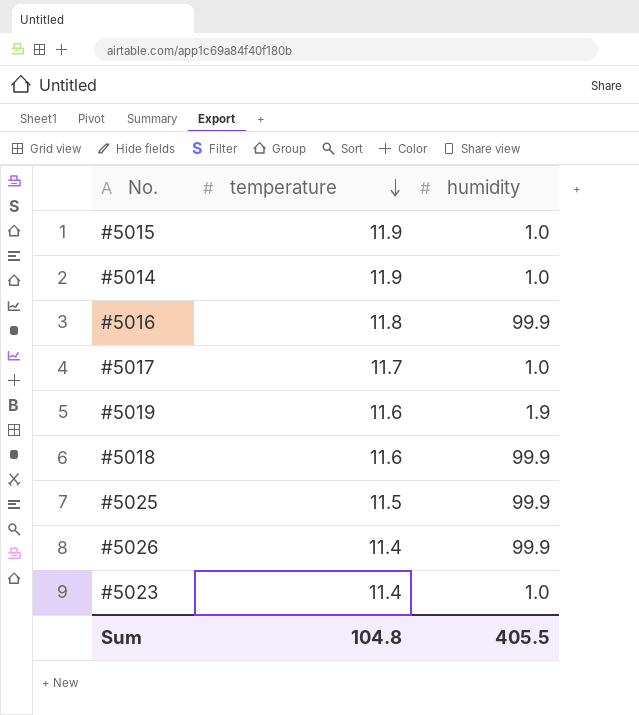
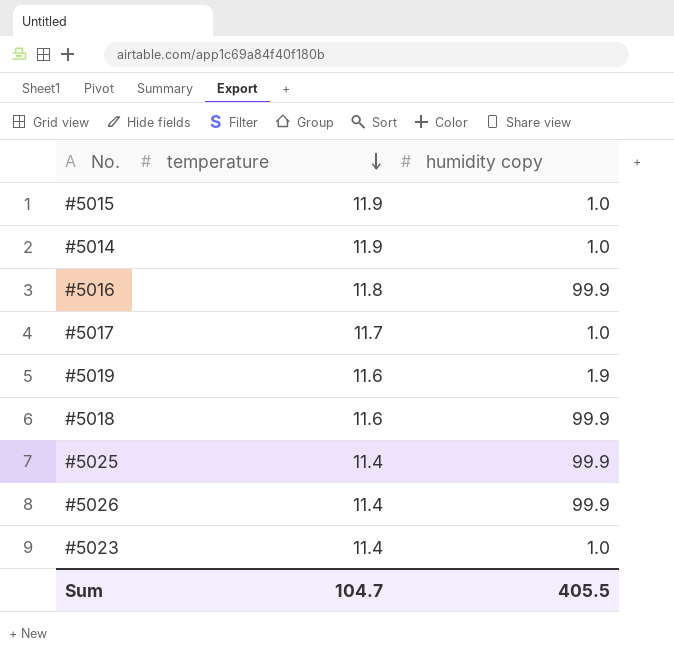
column name: humidity -> humidity copy
#5025 | temperature: 11.5 -> 11.4
Sum | temperature: 104.8 -> 104.7

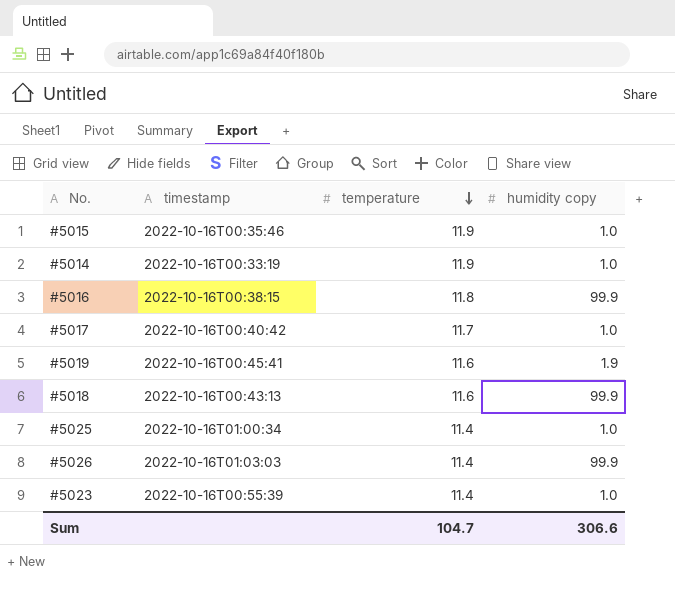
column timestamp | position: none -> 2
#5025 | humidity copy: 99.9 -> 1.0
Sum | humidity copy: 405.5 -> 306.6

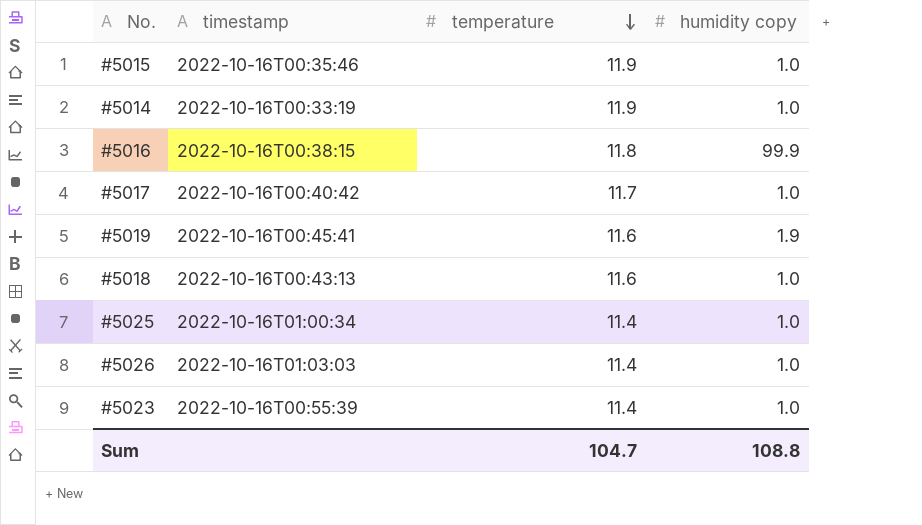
#5018 | humidity copy: 99.9 -> 1.0
#5026 | humidity copy: 99.9 -> 1.0
Sum | humidity copy: 306.6 -> 108.8

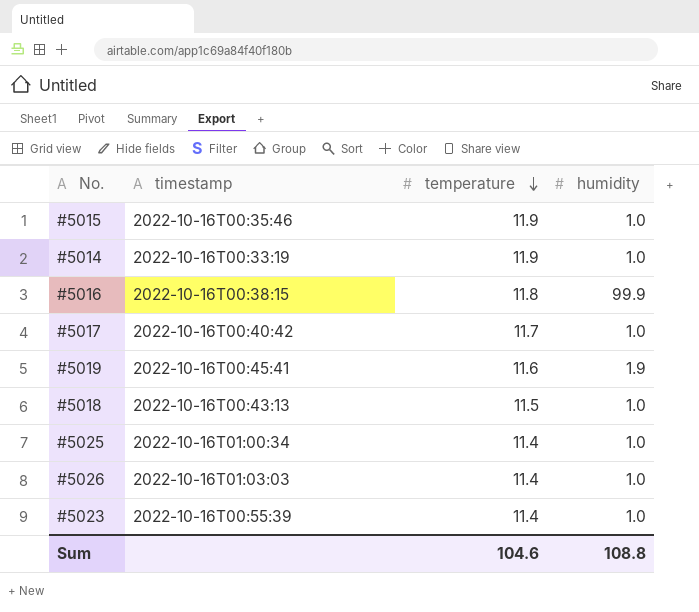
column name: humidity copy -> humidity
#5018 | temperature: 11.6 -> 11.5
Sum | temperature: 104.7 -> 104.6

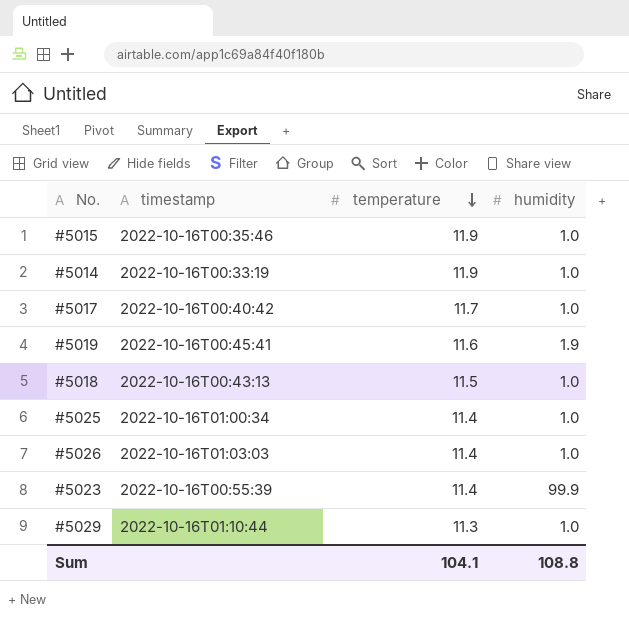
row #5016: 2022-10-16T00:38:15 | 11.8 | 99.9 -> none
#5023 | humidity: 1.0 -> 99.9
row #5029: none -> 2022-10-16T01:10:44 | 11.3 | 1.0
Sum | temperature: 104.6 -> 104.1

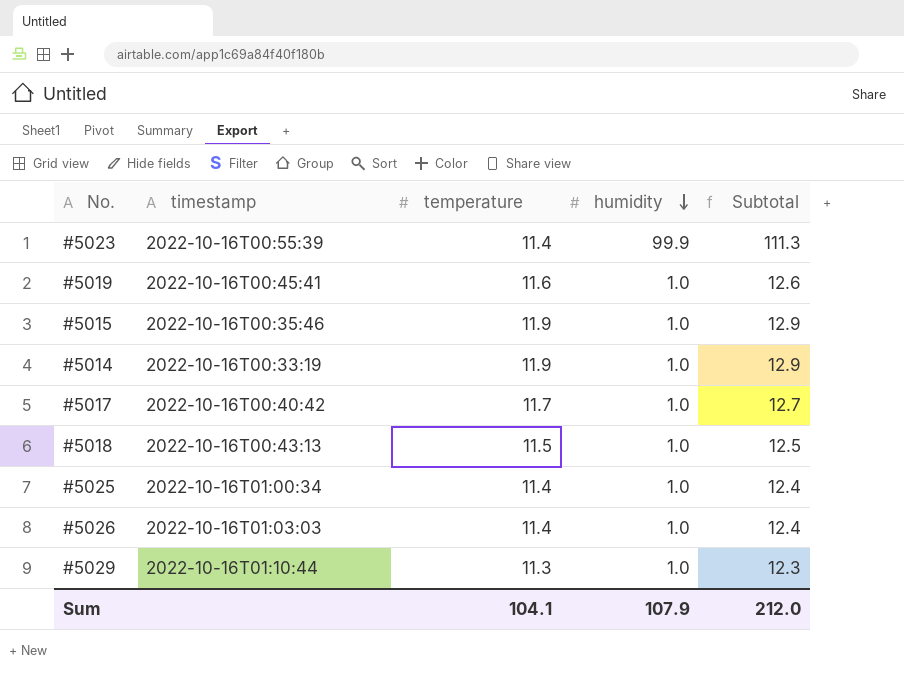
row order: temperature descending -> humidity descending
column Subtotal | formula: none -> [temperature] + [humidity]
#5019 | humidity: 1.9 -> 1.0
Sum | humidity: 108.8 -> 107.9

